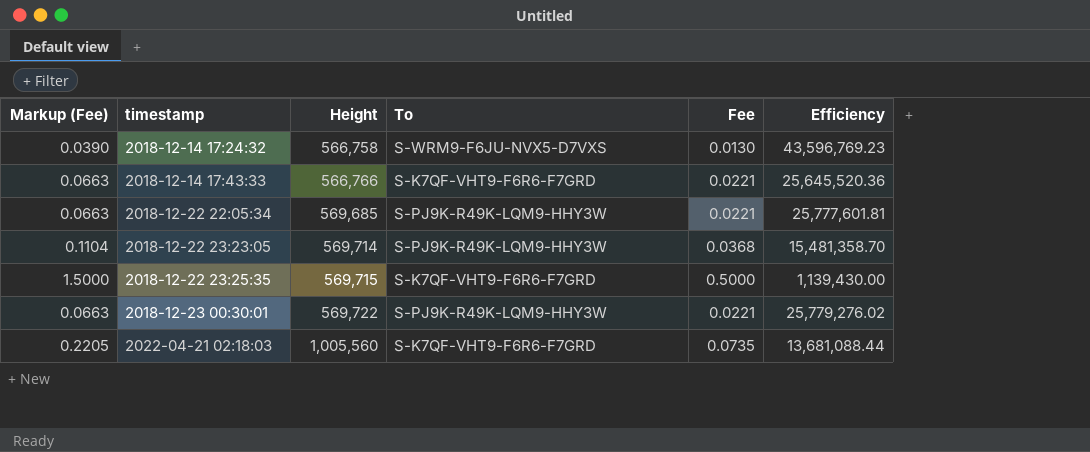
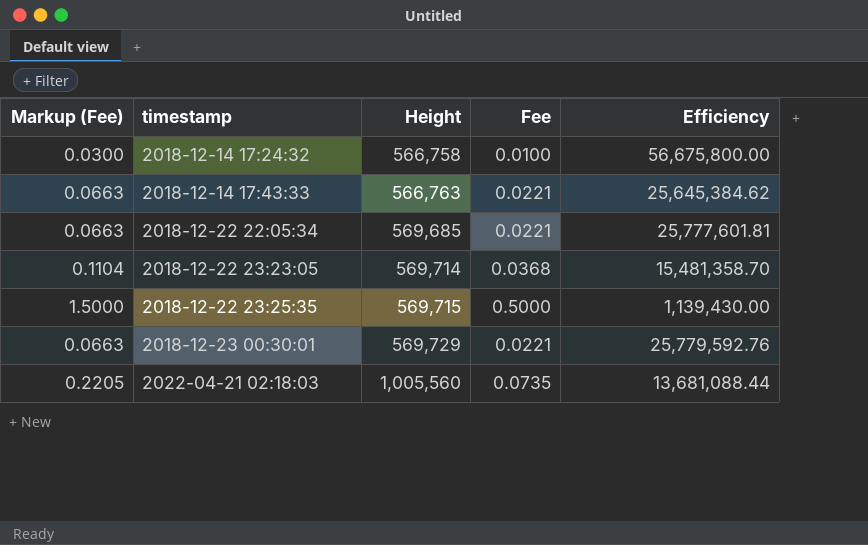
column To | position: 4 -> none
2018-12-14 17:24:32 | Markup (Fee): 0.0390 -> 0.0300
2018-12-14 17:24:32 | Fee: 0.0130 -> 0.0100
2018-12-14 17:24:32 | Efficiency: 43,596,769.23 -> 56,675,800.00
2018-12-14 17:43:33 | Height: 566,766 -> 566,763
2018-12-14 17:43:33 | Efficiency: 25,645,520.36 -> 25,645,384.62
2018-12-23 00:30:01 | Height: 569,722 -> 569,729
2018-12-23 00:30:01 | Efficiency: 25,779,276.02 -> 25,779,592.76

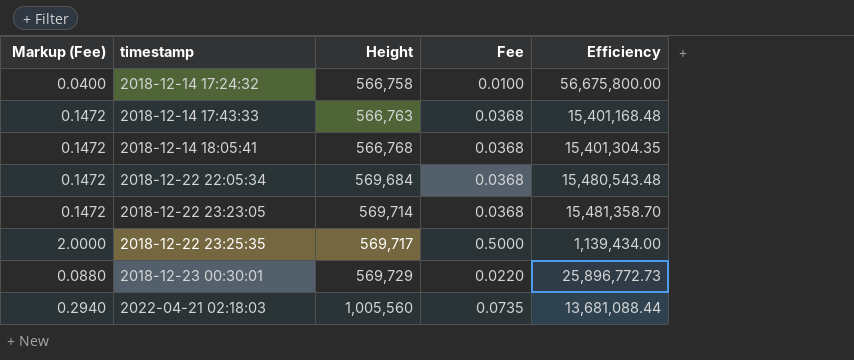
column Markup (Fee) | formula: [Fee] * 3 -> [Fee] * 4
2018-12-14 17:43:33 | Fee: 0.0221 -> 0.0368
2018-12-14 17:43:33 | Efficiency: 25,645,384.62 -> 15,401,168.48
row 2018-12-14 18:05:41: none -> 0.1472 | 566,768 | 0.0368 | 15,401,304.35
2018-12-22 22:05:34 | Height: 569,685 -> 569,684
2018-12-22 22:05:34 | Fee: 0.0221 -> 0.0368
2018-12-22 22:05:34 | Efficiency: 25,777,601.81 -> 15,480,543.48
2018-12-22 23:25:35 | Height: 569,715 -> 569,717
2018-12-22 23:25:35 | Efficiency: 1,139,430.00 -> 1,139,434.00
2018-12-23 00:30:01 | Fee: 0.0221 -> 0.0220
2018-12-23 00:30:01 | Efficiency: 25,779,592.76 -> 25,896,772.73

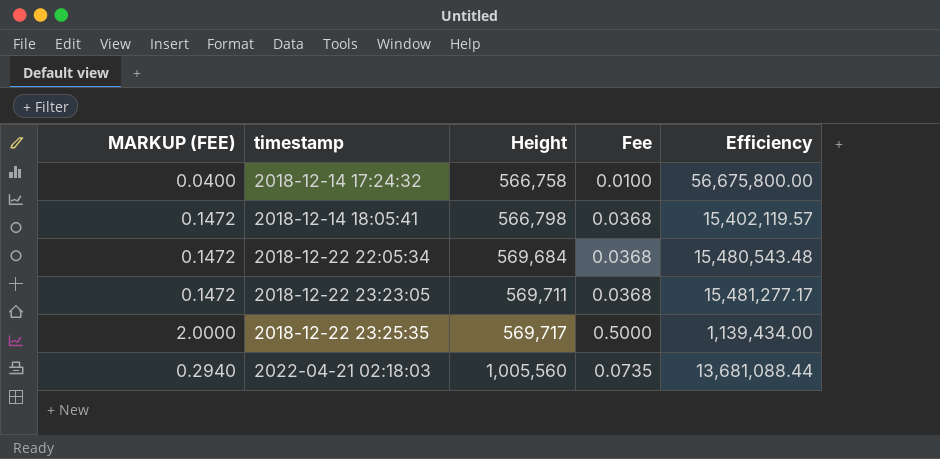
column name: Markup (Fee) -> MARKUP (FEE)
row 2018-12-14 17:43:33: 0.1472 | 566,763 | 0.0368 | 15,401,168.48 -> none
row 2018-12-23 00:30:01: 0.0880 | 569,729 | 0.0220 | 25,896,772.73 -> none
2018-12-14 18:05:41 | Height: 566,768 -> 566,798
2018-12-14 18:05:41 | Efficiency: 15,401,304.35 -> 15,402,119.57
2018-12-22 23:23:05 | Height: 569,714 -> 569,711
2018-12-22 23:23:05 | Efficiency: 15,481,358.70 -> 15,481,277.17

